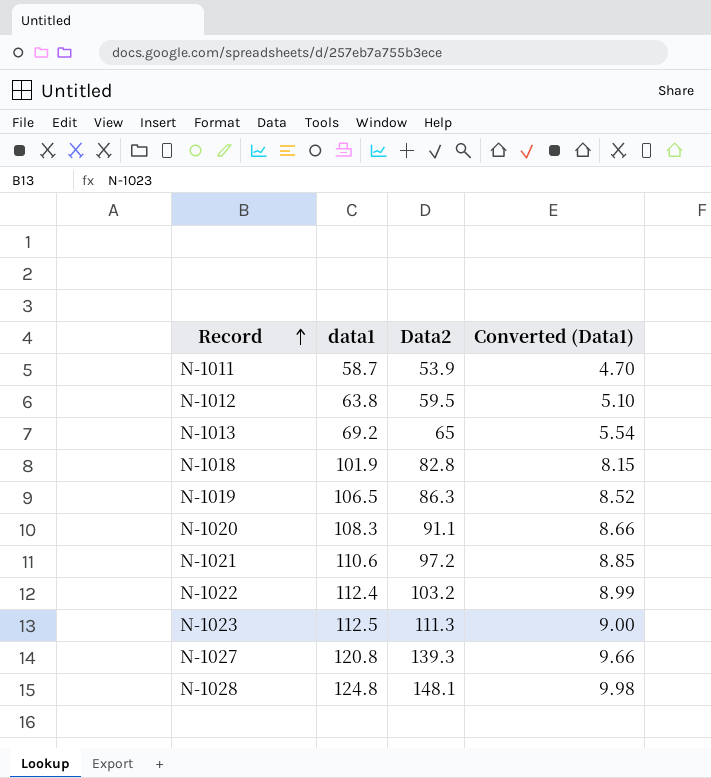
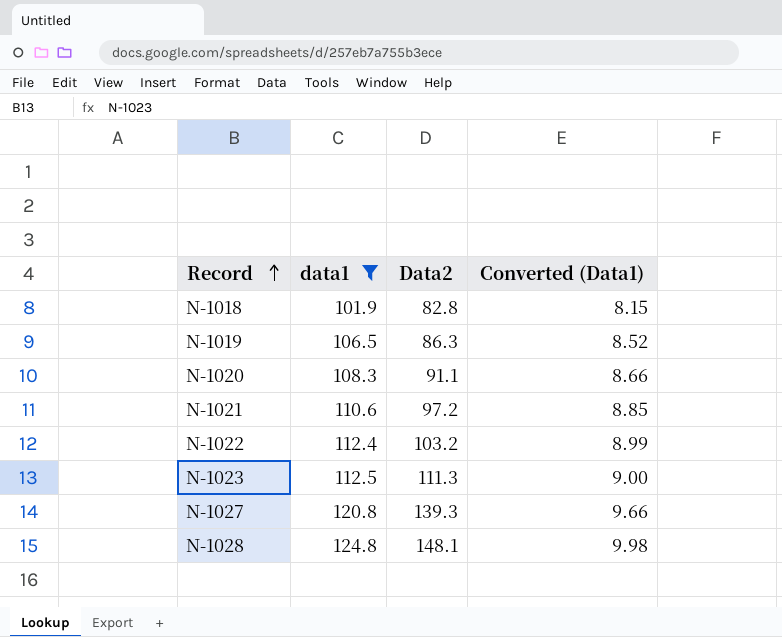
filter: none -> data1 >= 101.9

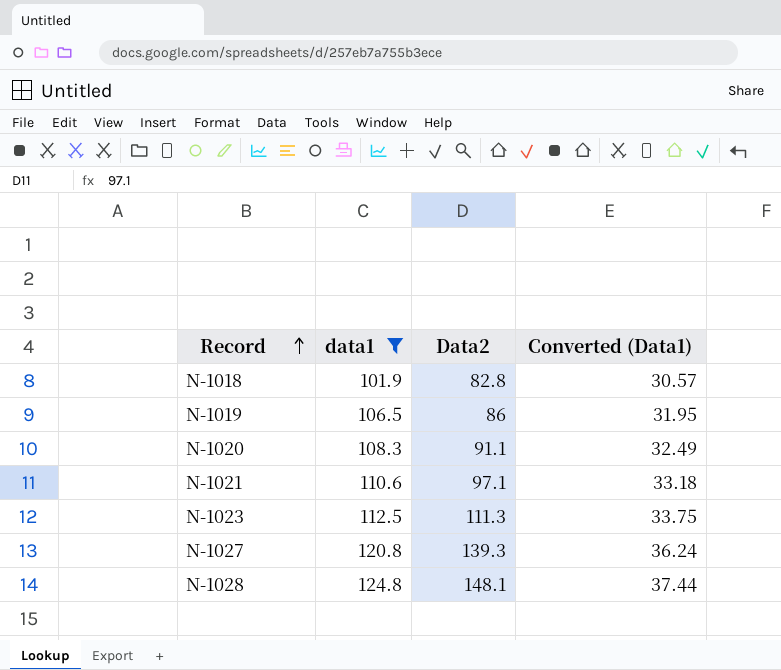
column Converted (Data1) | formula: [data1] * 0.08 -> [data1] * 0.3
row N-1022: 112.4 | 103.2 | 8.99 -> none
N-1019 | Data2: 86.3 -> 86
N-1021 | Data2: 97.2 -> 97.1

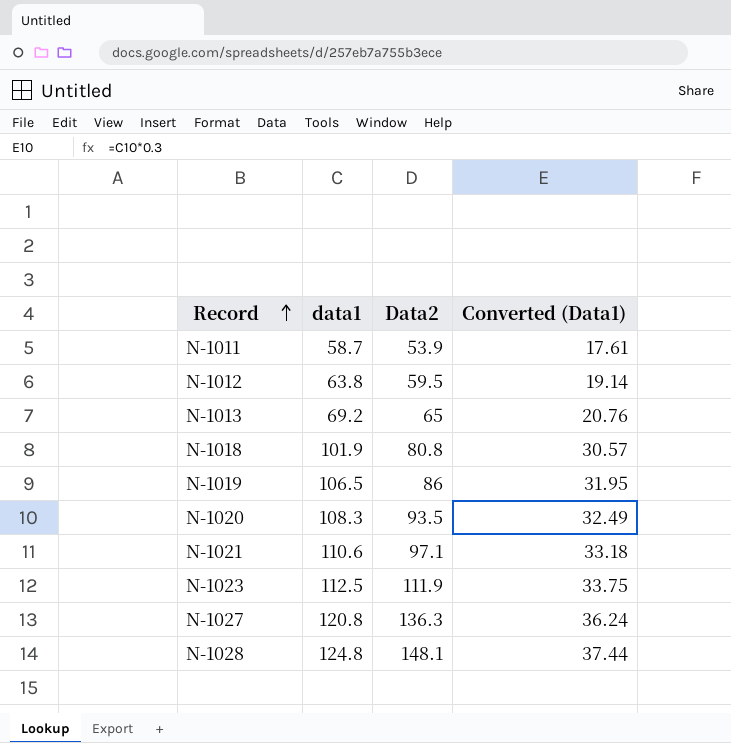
filter: data1 >= 101.9 -> none
N-1018 | Data2: 82.8 -> 80.8
N-1020 | Data2: 91.1 -> 93.5
N-1023 | Data2: 111.3 -> 111.9
N-1027 | Data2: 139.3 -> 136.3

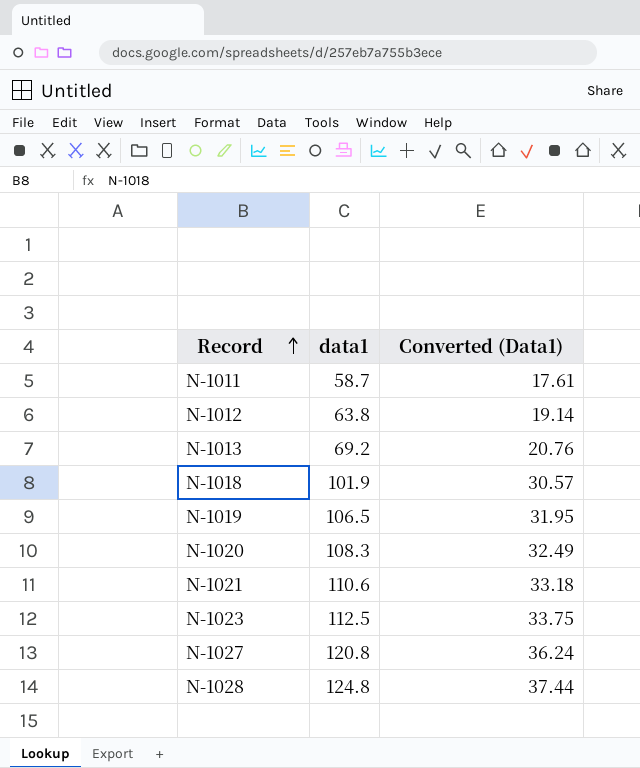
column Data2 | position: 3 -> none

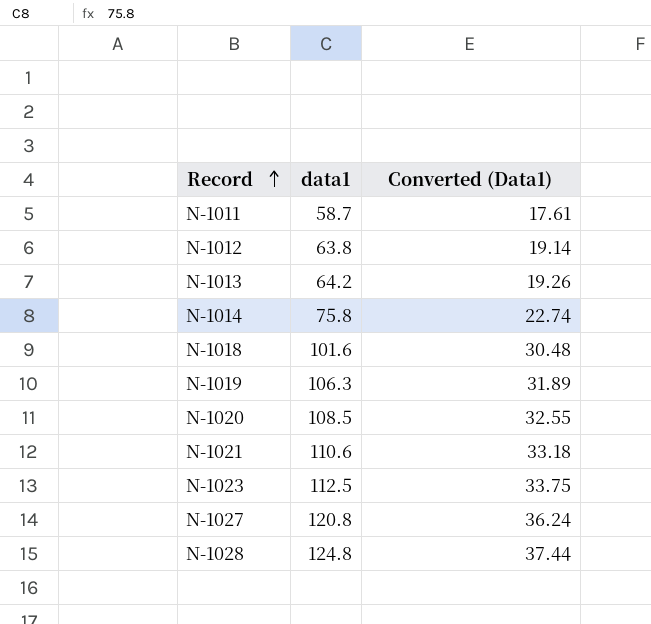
N-1013 | data1: 69.2 -> 64.2
N-1013 | Converted (Data1): 20.76 -> 19.26
row N-1014: none -> 75.8 | 22.74
N-1018 | data1: 101.9 -> 101.6
N-1018 | Converted (Data1): 30.57 -> 30.48
N-1019 | data1: 106.5 -> 106.3
N-1019 | Converted (Data1): 31.95 -> 31.89
N-1020 | data1: 108.3 -> 108.5
N-1020 | Converted (Data1): 32.49 -> 32.55

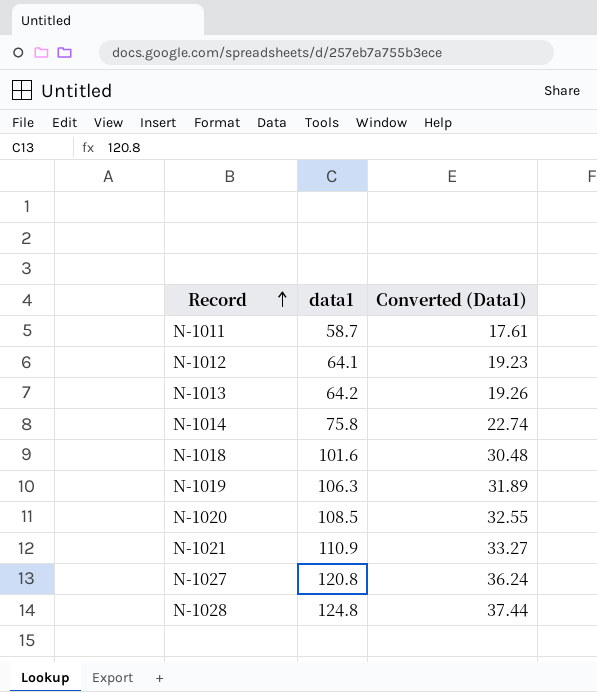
row N-1023: 112.5 | 33.75 -> none
N-1012 | data1: 63.8 -> 64.1
N-1012 | Converted (Data1): 19.14 -> 19.23
N-1021 | data1: 110.6 -> 110.9
N-1021 | Converted (Data1): 33.18 -> 33.27

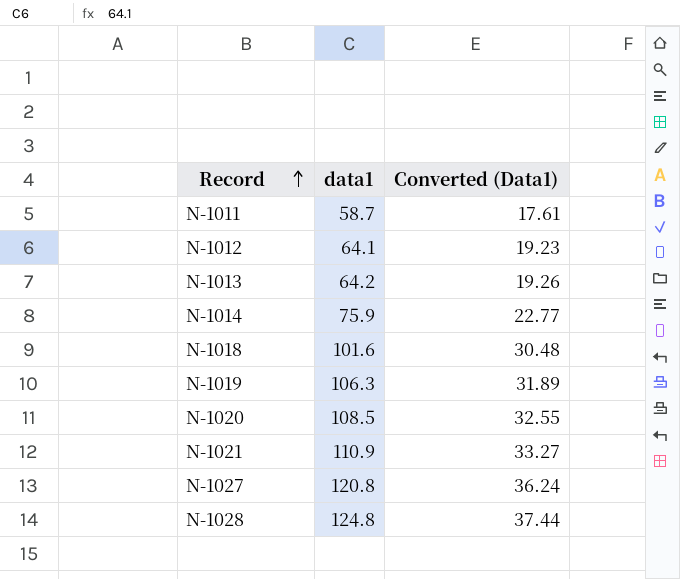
N-1014 | data1: 75.8 -> 75.9
N-1014 | Converted (Data1): 22.74 -> 22.77

